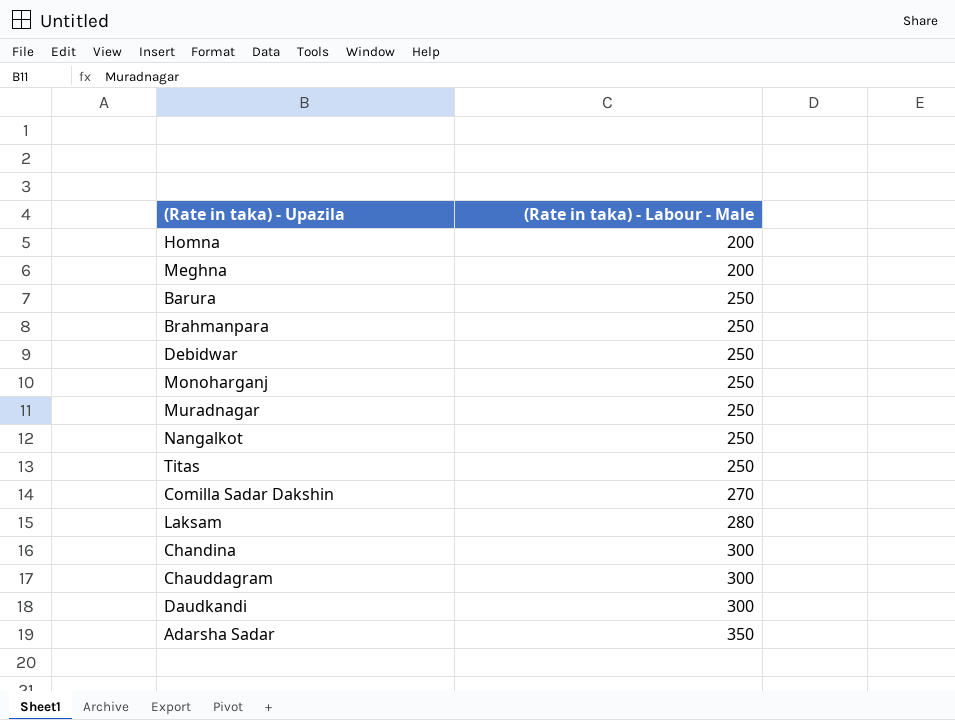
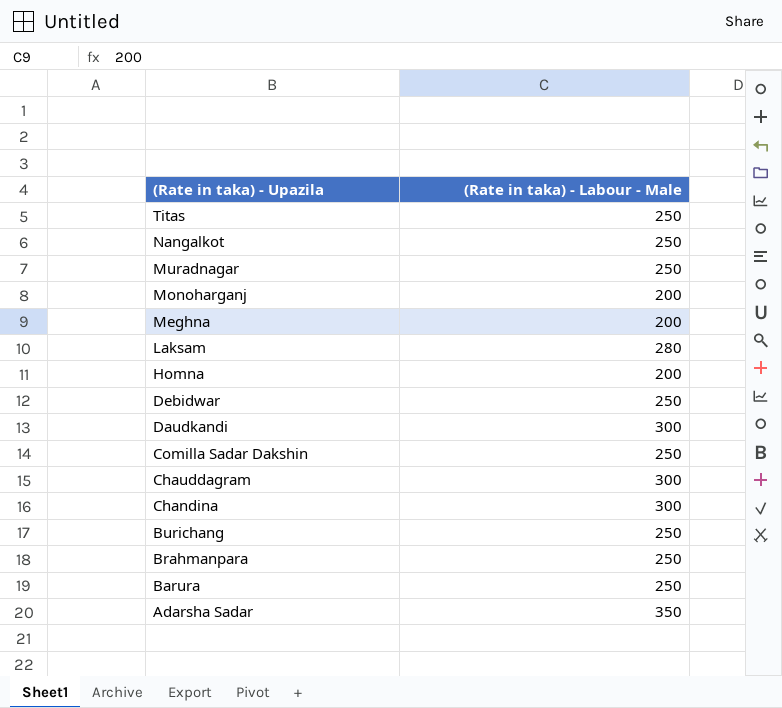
row order: (Rate in taka) - Labour - Male ascending -> (Rate in taka) - Upazila descending
Monoharganj | (Rate in taka) - Labour - Male: 250 -> 200
Comilla Sadar Dakshin | (Rate in taka) - Labour - Male: 270 -> 250
row Burichang: none -> 250

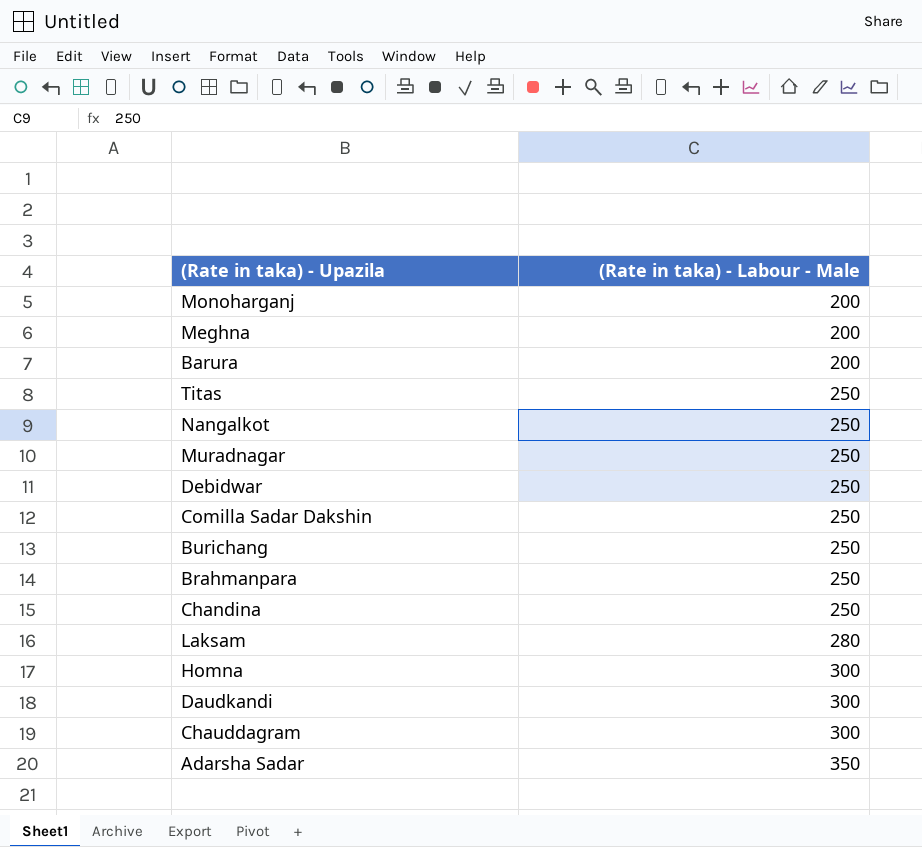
row order: (Rate in taka) - Upazila descending -> (Rate in taka) - Labour - Male ascending
Barura | (Rate in taka) - Labour - Male: 250 -> 200
Chandina | (Rate in taka) - Labour - Male: 300 -> 250
Homna | (Rate in taka) - Labour - Male: 200 -> 300

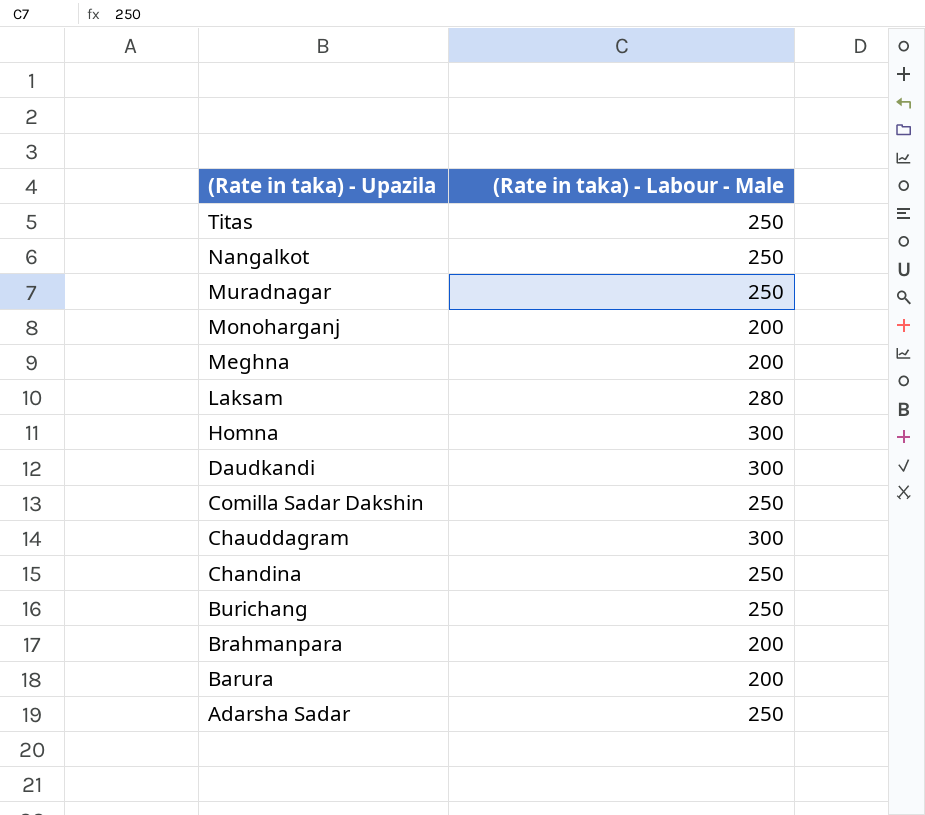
row order: (Rate in taka) - Labour - Male ascending -> (Rate in taka) - Upazila descending
row Debidwar: 250 -> none
Brahmanpara | (Rate in taka) - Labour - Male: 250 -> 200
Adarsha Sadar | (Rate in taka) - Labour - Male: 350 -> 250

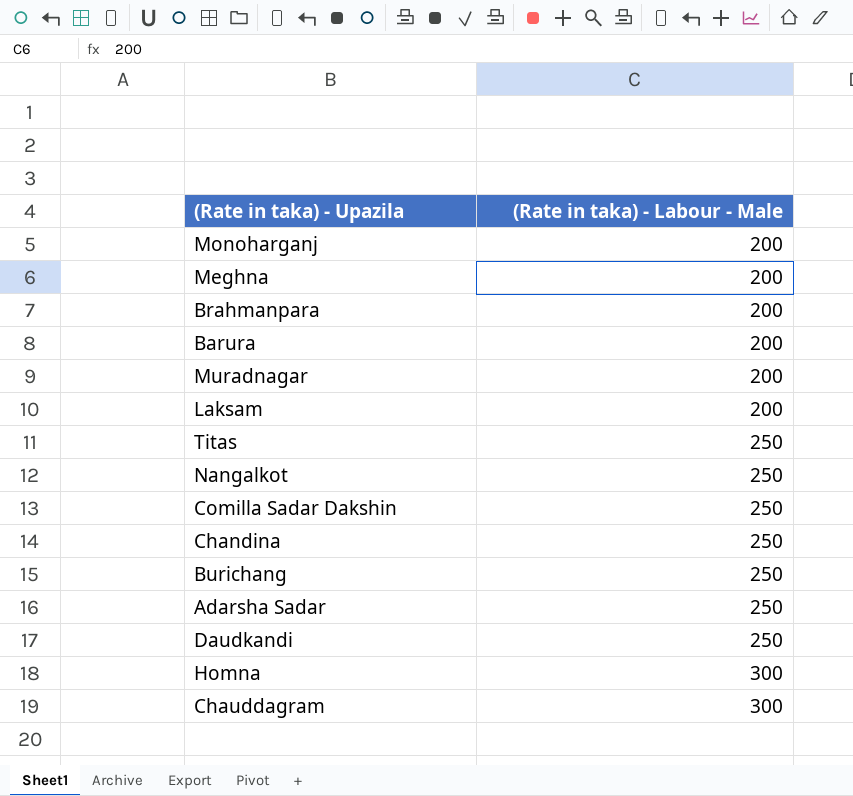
row order: (Rate in taka) - Upazila descending -> (Rate in taka) - Labour - Male ascending
Muradnagar | (Rate in taka) - Labour - Male: 250 -> 200
Laksam | (Rate in taka) - Labour - Male: 280 -> 200
Daudkandi | (Rate in taka) - Labour - Male: 300 -> 250

